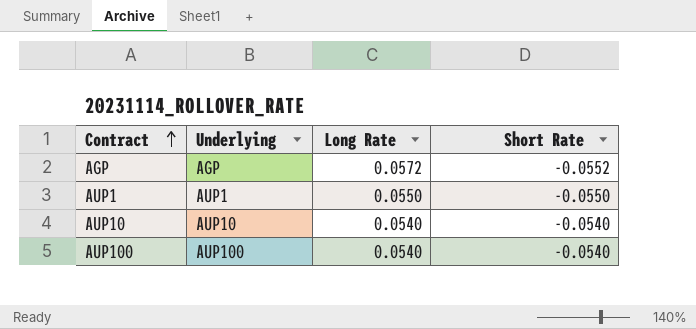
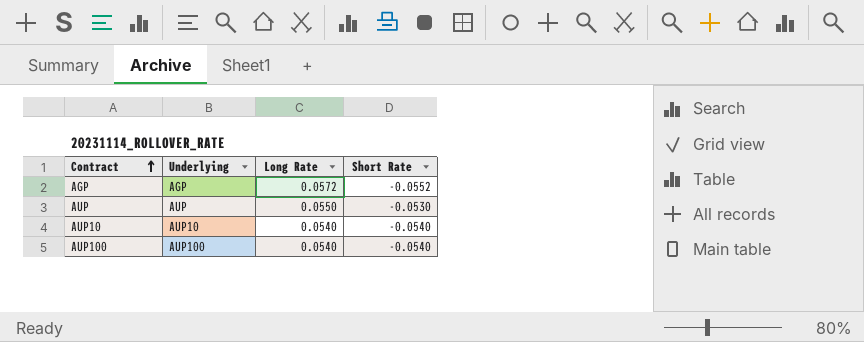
row AUP1: AUP1 | 0.0550 | -0.0550 -> none
row AUP: none -> AUP | 0.0550 | -0.0530

